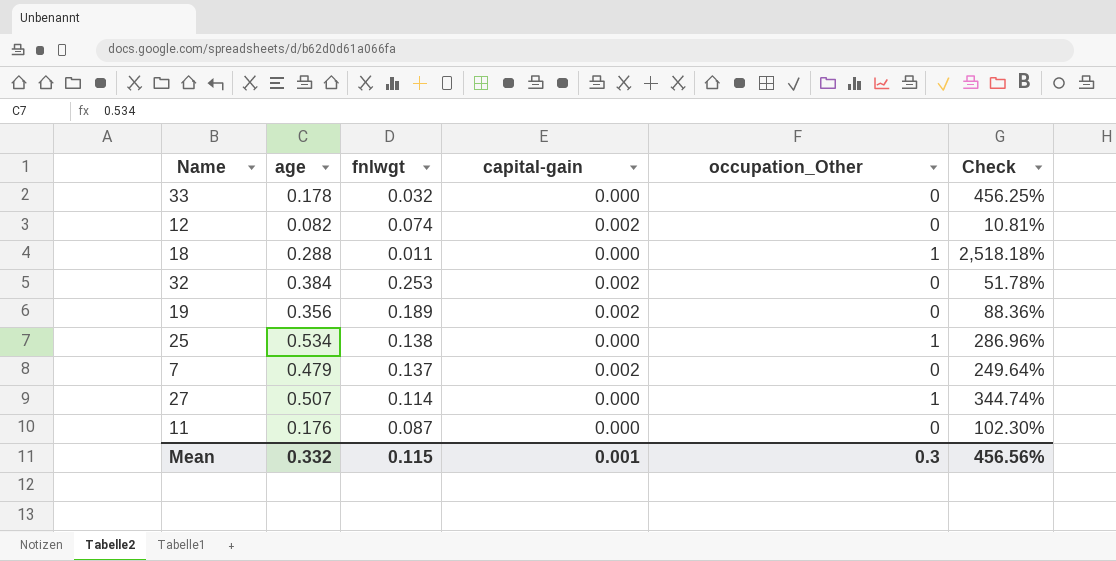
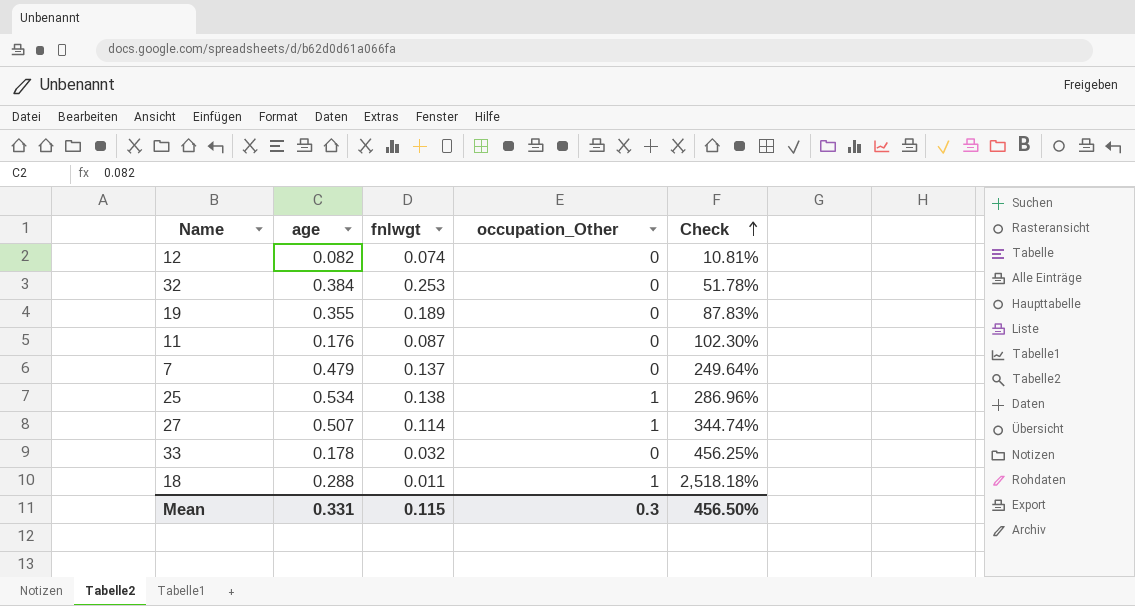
row order: none -> Check ascending
column capital-gain | position: 4 -> none
19 | age: 0.356 -> 0.355
19 | Check: 88.36% -> 87.83%
Mean | age: 0.332 -> 0.331
Mean | Check: 456.56% -> 456.50%

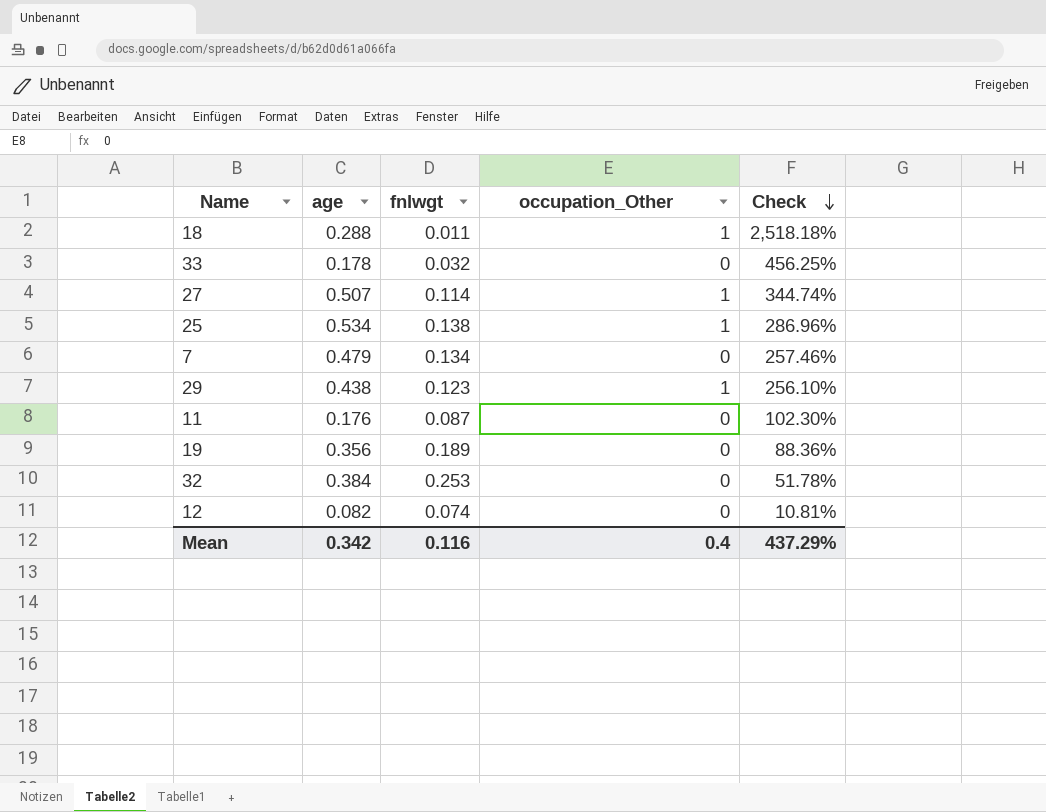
row order: Check ascending -> Check descending
7 | fnlwgt: 0.137 -> 0.134
7 | Check: 249.64% -> 257.46%
row 29: none -> 0.438 | 0.123 | 1 | 256.10%
19 | age: 0.355 -> 0.356
19 | Check: 87.83% -> 88.36%
Mean | age: 0.331 -> 0.342
Mean | fnlwgt: 0.115 -> 0.116
Mean | occupation_Other: 0.3 -> 0.4
Mean | Check: 456.50% -> 437.29%

